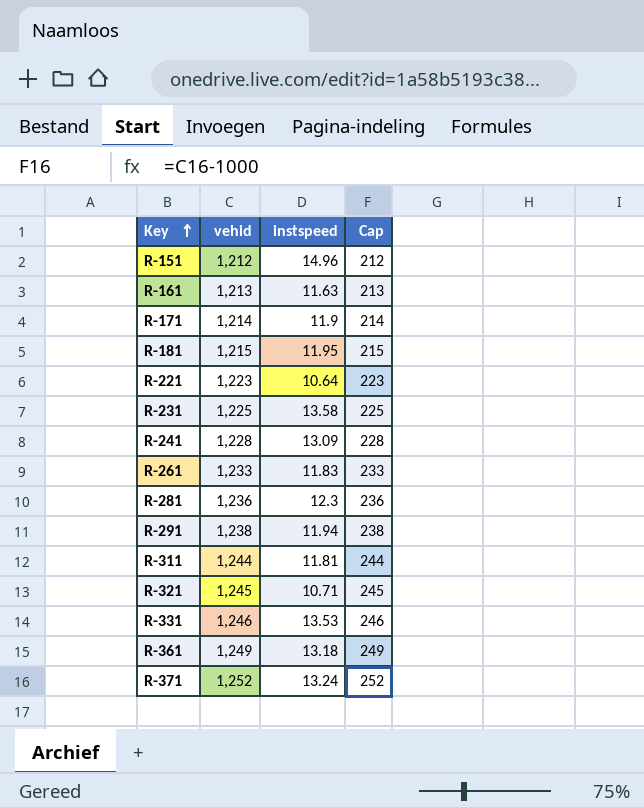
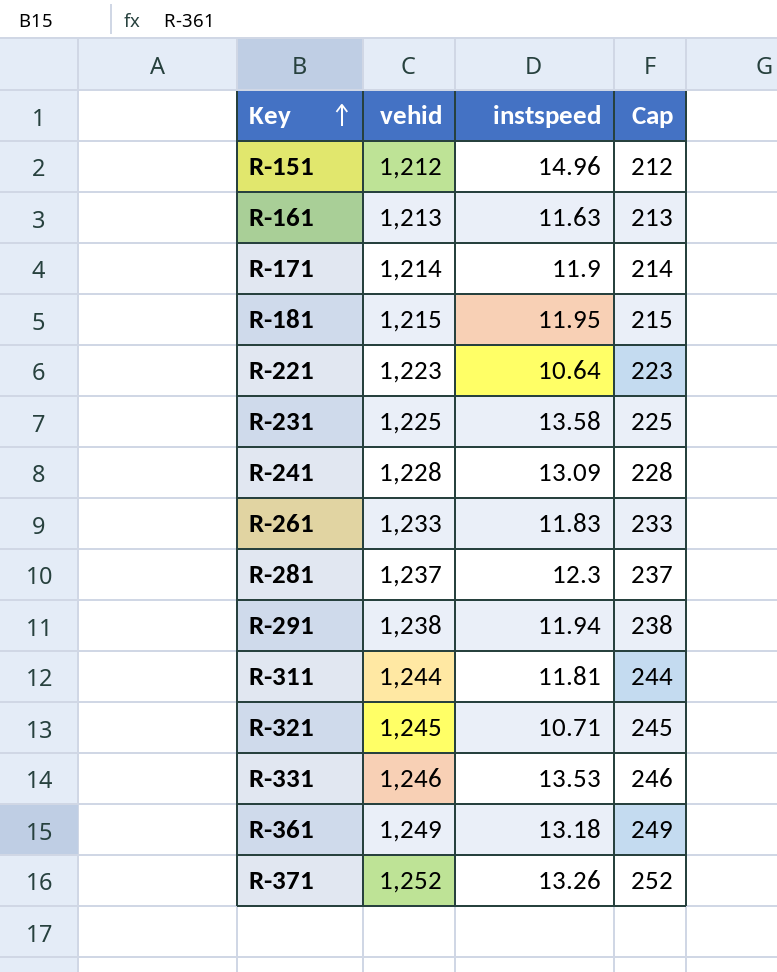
R-281 | vehid: 1,236 -> 1,237
R-281 | Cap: 236 -> 237
R-371 | instspeed: 13.24 -> 13.26

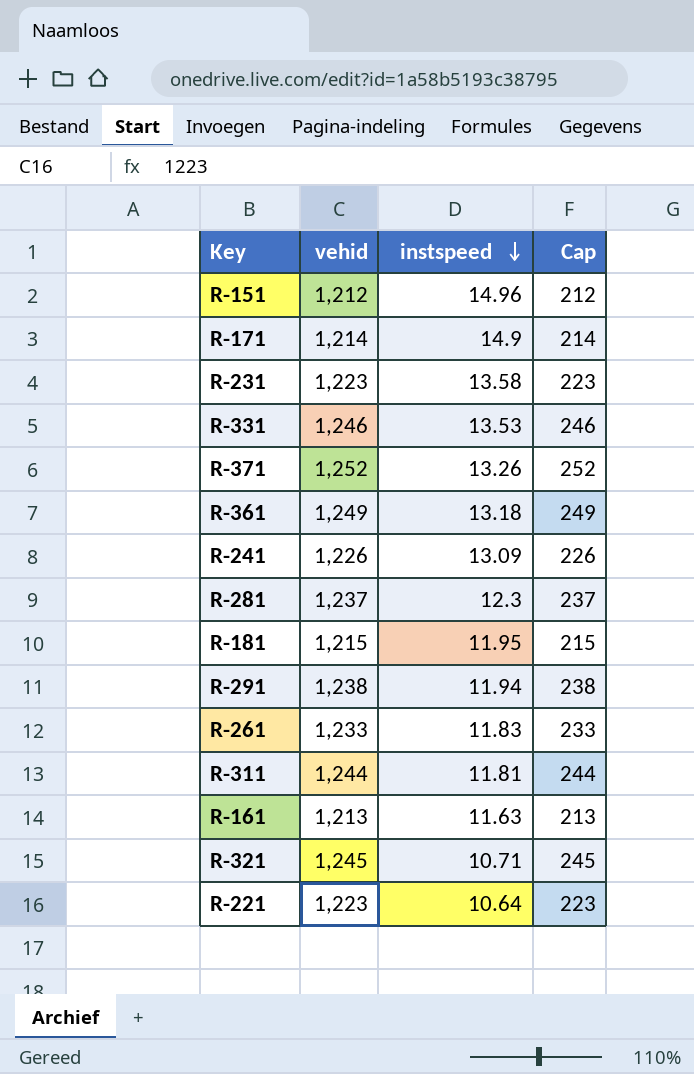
row order: Key ascending -> instspeed descending
R-171 | instspeed: 11.9 -> 14.9
R-231 | vehid: 1,225 -> 1,223
R-231 | Cap: 225 -> 223
R-241 | vehid: 1,228 -> 1,226
R-241 | Cap: 228 -> 226

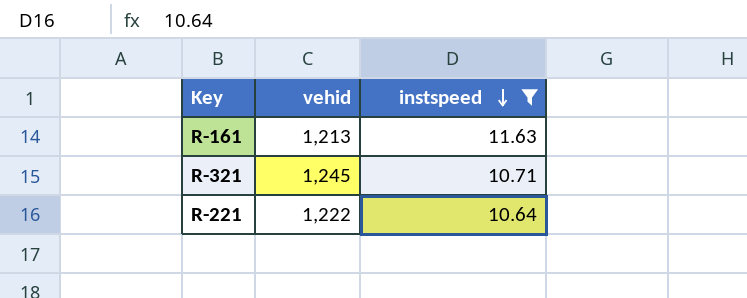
filter: none -> instspeed <= 11.63
column Cap | formula: [vehid] - 1000 -> none
R-221 | vehid: 1,223 -> 1,222

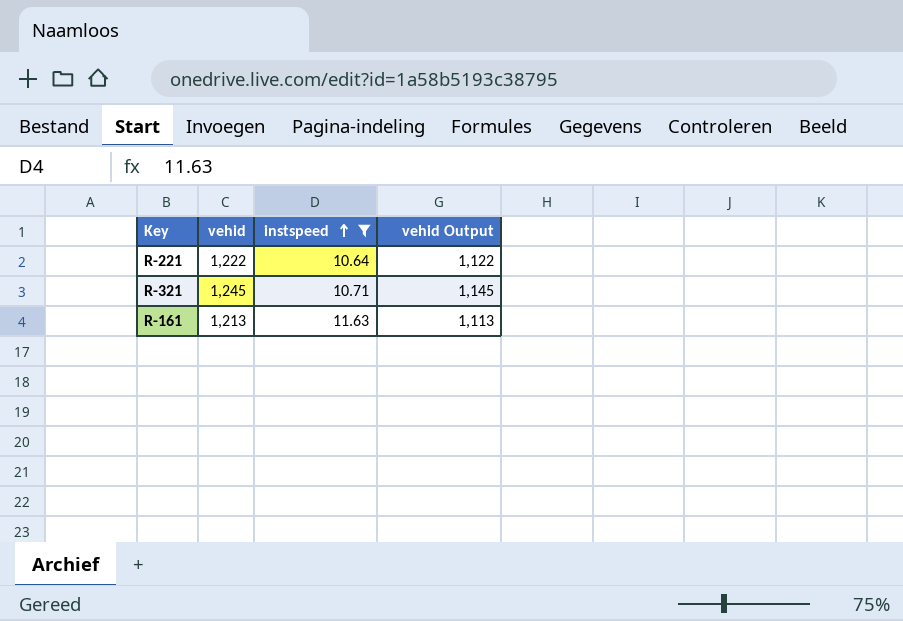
row order: instspeed descending -> instspeed ascending
column vehid Output | formula: none -> [vehid] - 100

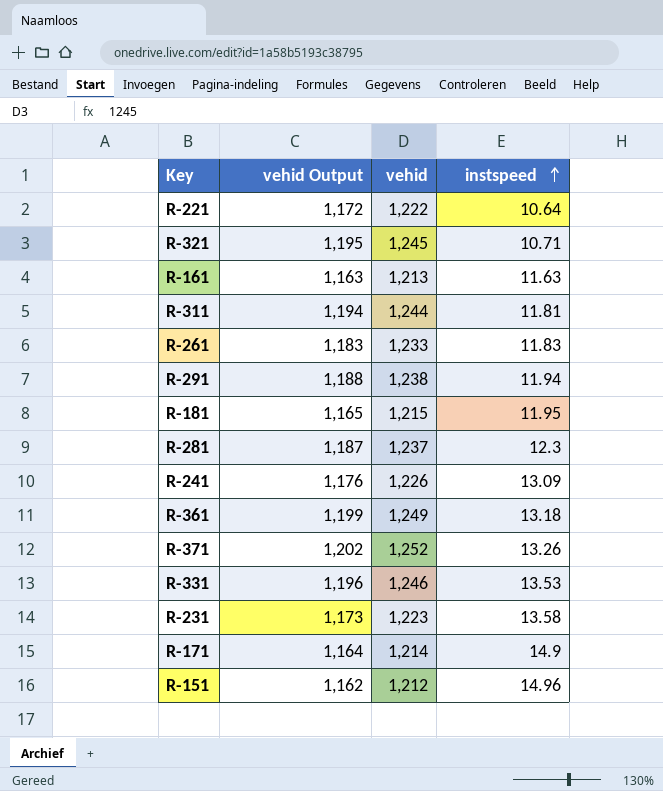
filter: instspeed <= 11.63 -> none
column vehid Output | formula: [vehid] - 100 -> [vehid] - 50
column vehid Output | position: 4 -> 2

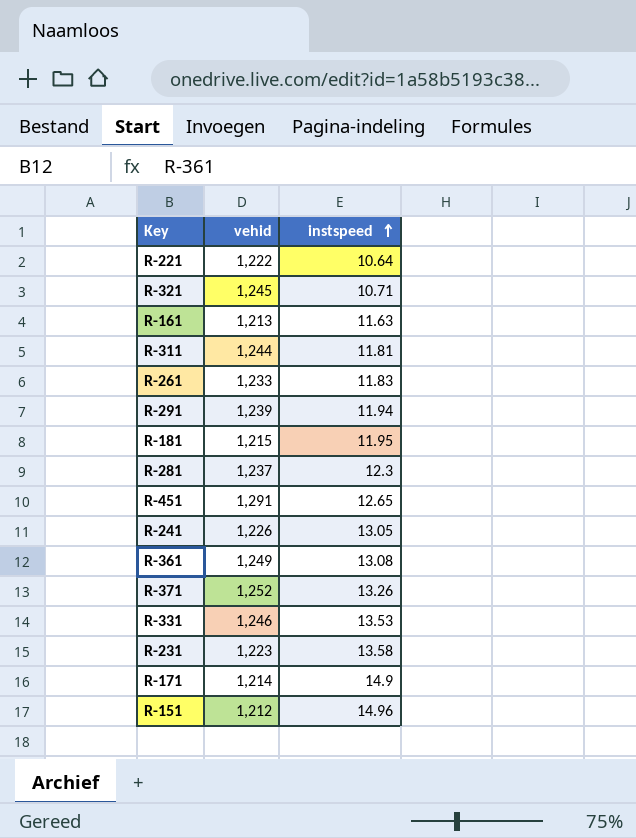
column vehid Output | formula: [vehid] - 50 -> none
R-291 | vehid: 1,238 -> 1,239
row R-451: none -> 1,291 | 12.65
R-241 | instspeed: 13.09 -> 13.05
R-361 | instspeed: 13.18 -> 13.08

